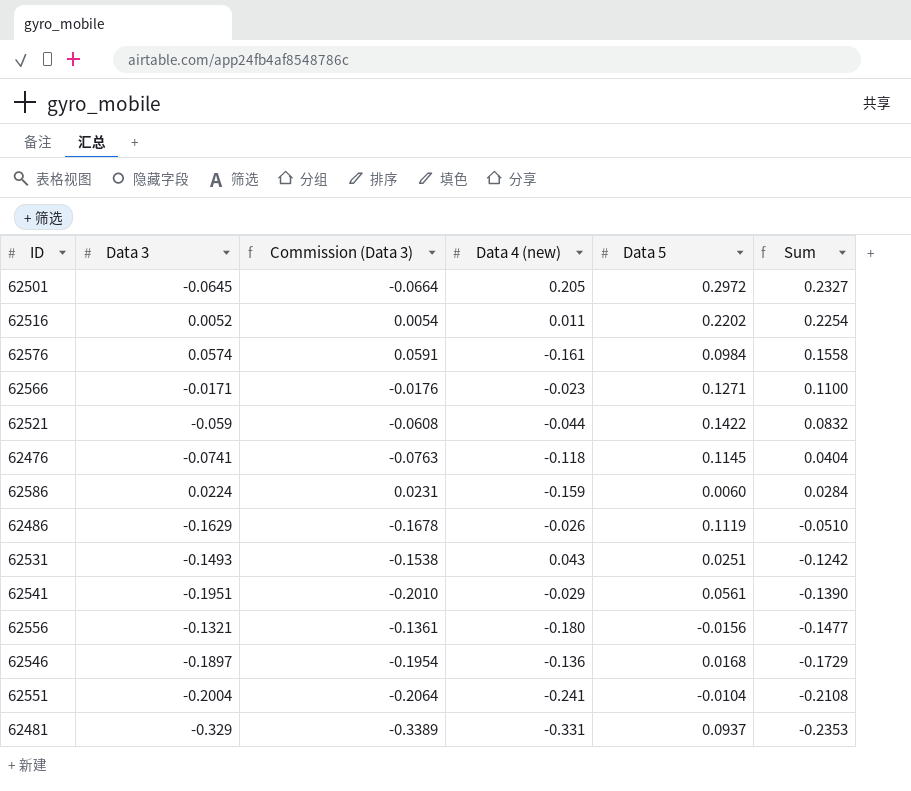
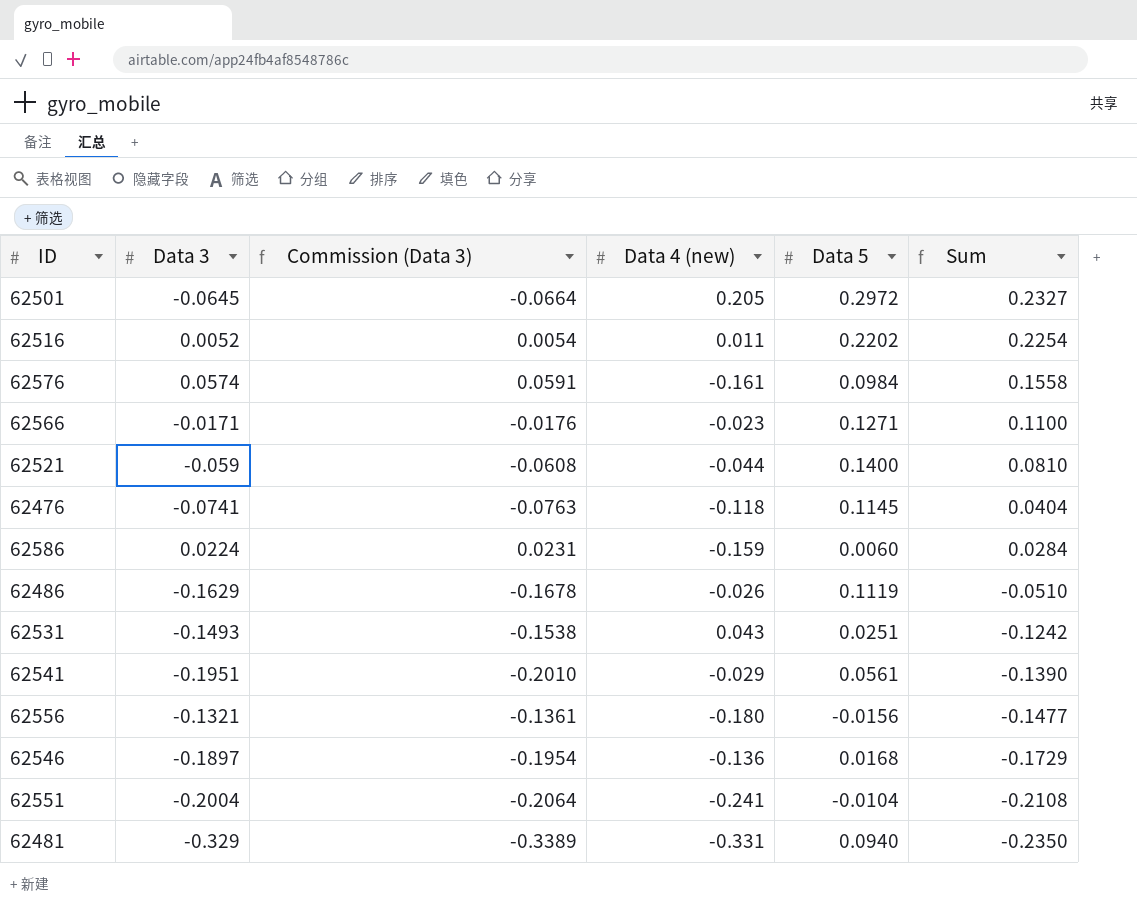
62521 | Data 5: 0.1422 -> 0.1400
62521 | Sum: 0.0832 -> 0.0810
62481 | Data 5: 0.0937 -> 0.0940
62481 | Sum: -0.2353 -> -0.2350

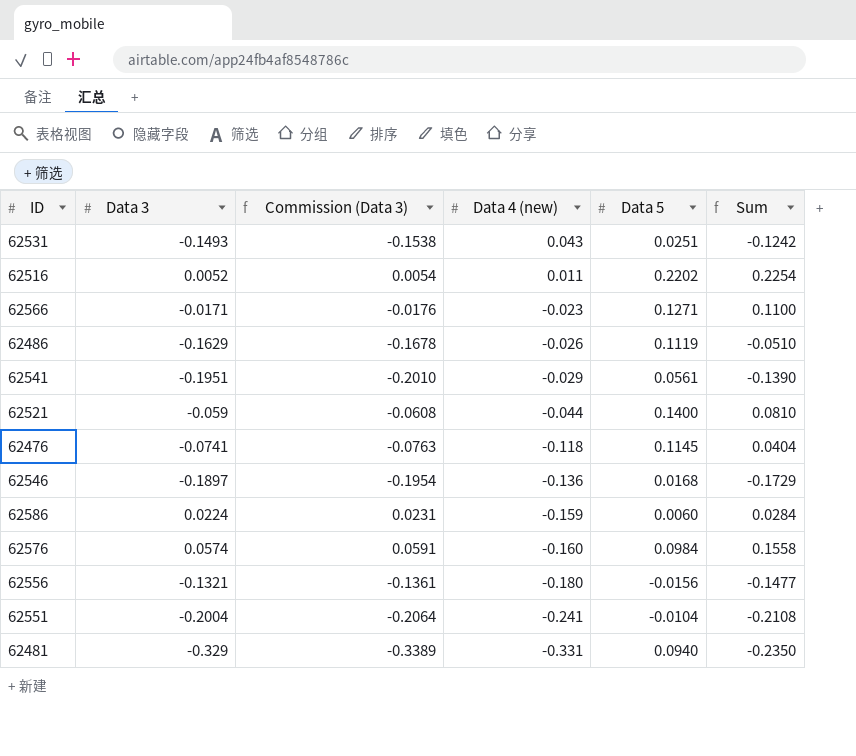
row order: Sum descending -> Data 4 (new) descending
row 62501: -0.0645 | -0.0664 | 0.205 | 0.2972 | 0.2327 -> none
62576 | Data 4 (new): -0.161 -> -0.160

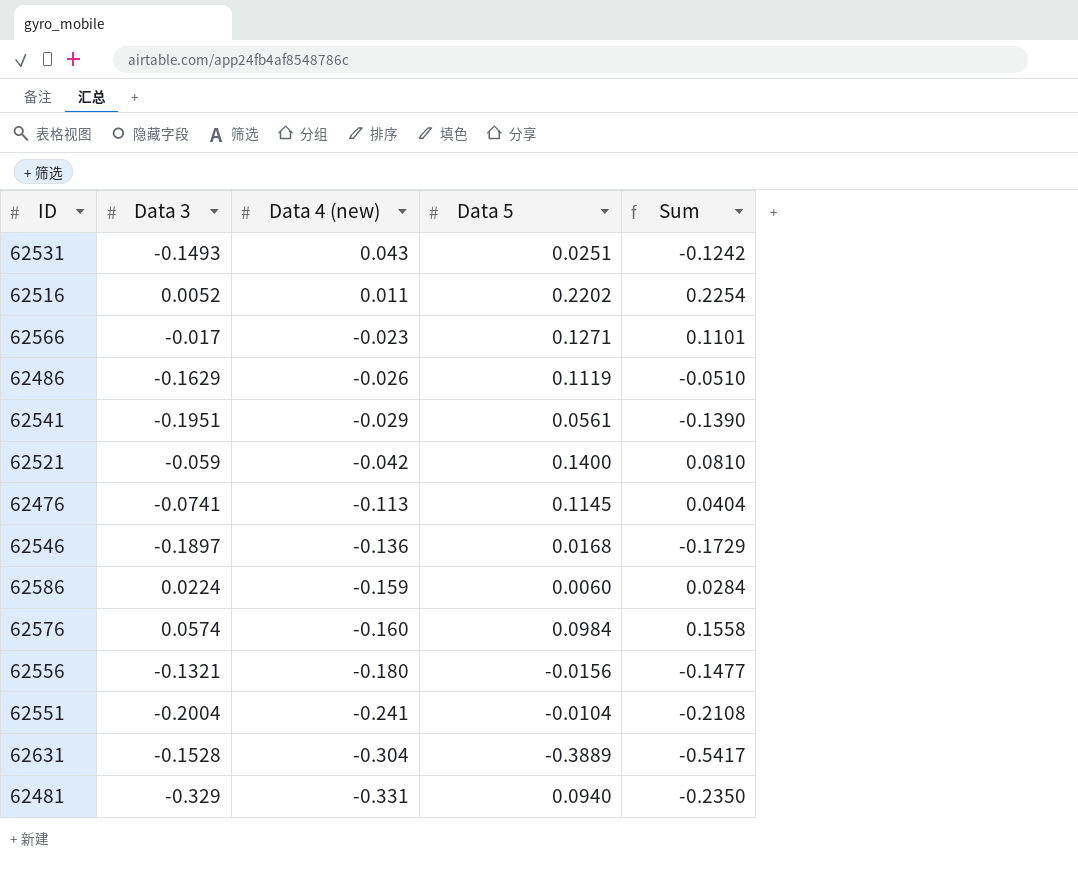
column Commission (Data 3) | formula: [Data 3] * 1.03 -> none
62566 | Data 3: -0.0171 -> -0.017
62566 | Sum: 0.1100 -> 0.1101
62521 | Data 4 (new): -0.044 -> -0.042
62476 | Data 4 (new): -0.118 -> -0.113
row 62631: none -> -0.1528 | -0.304 | -0.3889 | -0.5417

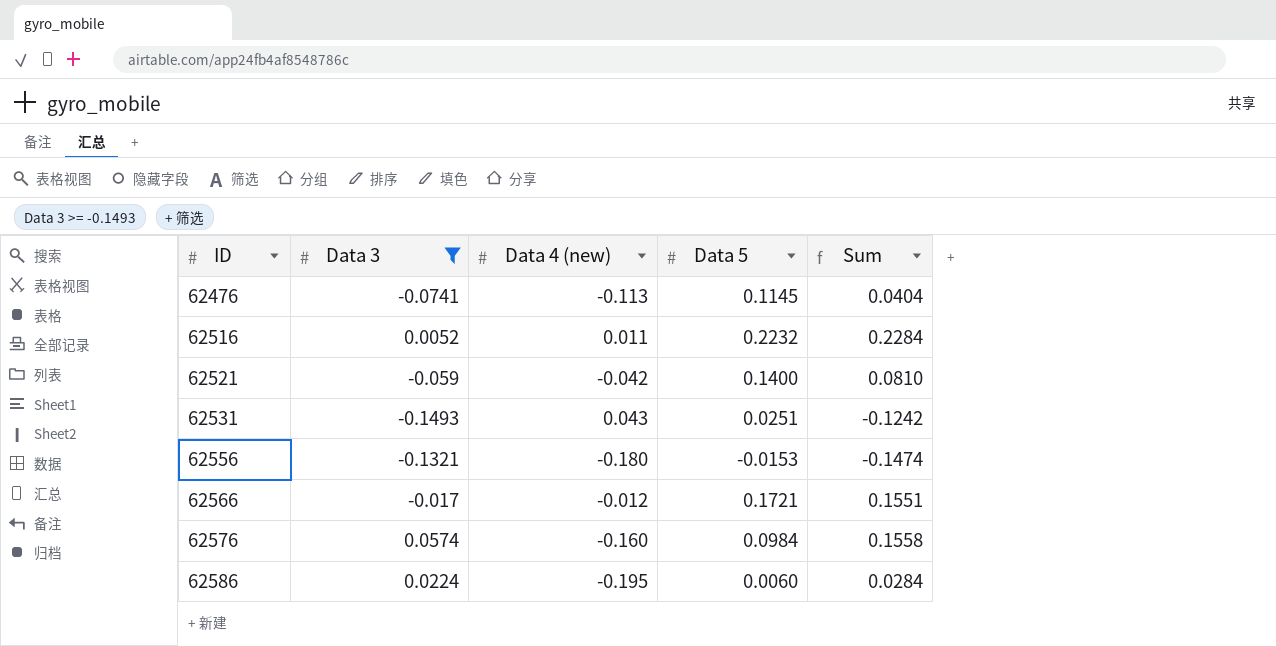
filter: none -> Data 3 >= -0.1493
row order: Data 4 (new) descending -> ID ascending
62516 | Data 5: 0.2202 -> 0.2232
62516 | Sum: 0.2254 -> 0.2284
62556 | Data 5: -0.0156 -> -0.0153
62556 | Sum: -0.1477 -> -0.1474
62566 | Data 4 (new): -0.023 -> -0.012
62566 | Data 5: 0.1271 -> 0.1721
62566 | Sum: 0.1101 -> 0.1551
62586 | Data 4 (new): -0.159 -> -0.195

